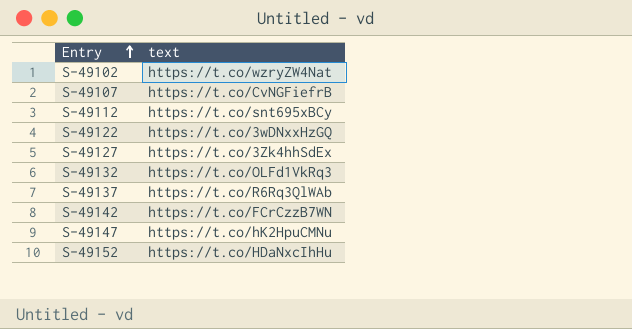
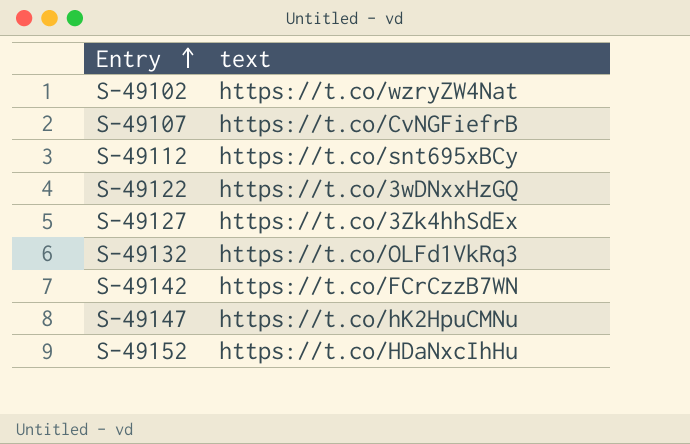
row S-49137: https://t.co/R6Rq3QlWAb -> none

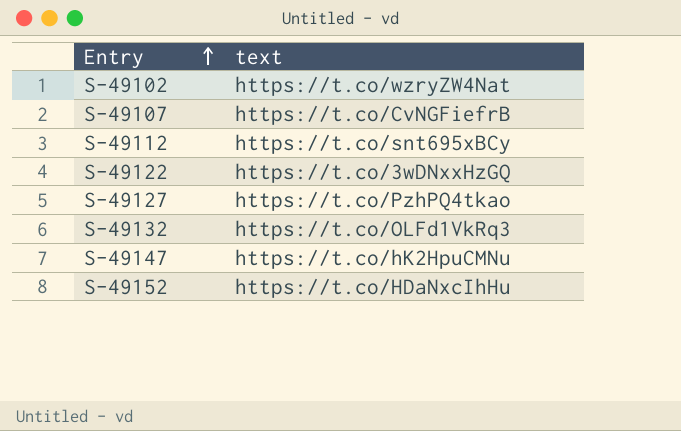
row S-49142: https://t.co/FCrCzzB7WN -> none
S-49127 | text: https://t.co/3Zk4hhSdEx -> https://t.co/PzhPQ4tkao

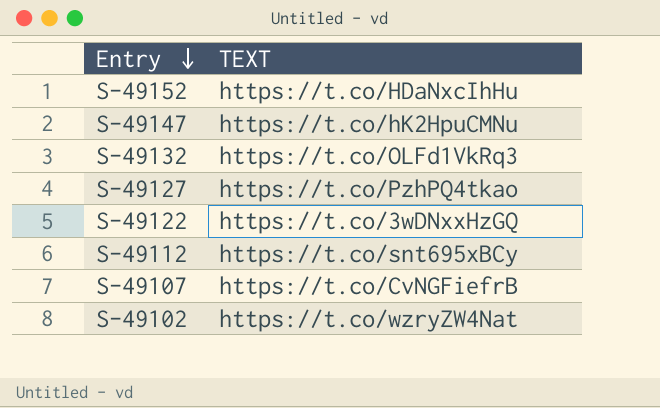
row order: Entry ascending -> Entry descending
column name: text -> TEXT

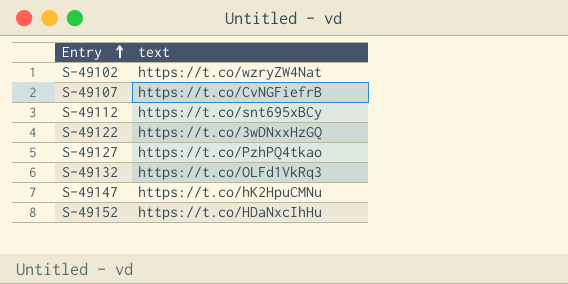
row order: Entry descending -> Entry ascending
column name: TEXT -> text

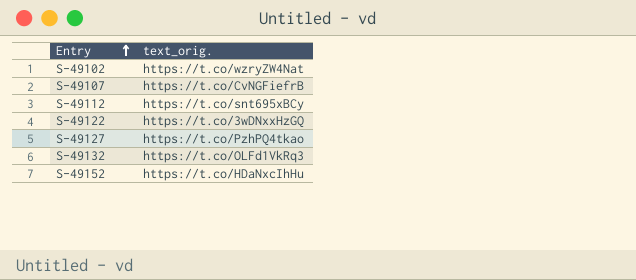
column name: text -> text_orig.
row S-49147: https://t.co/hK2HpuCMNu -> none

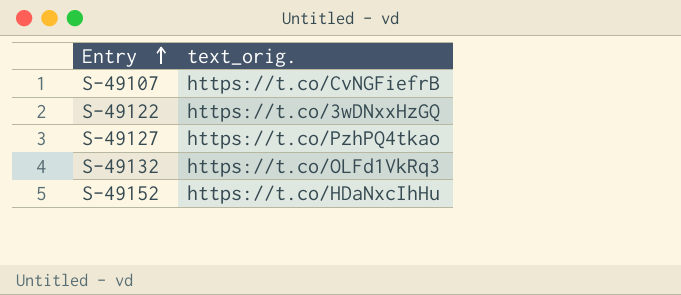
row S-49102: https://t.co/wzryZW4Nat -> none
row S-49112: https://t.co/snt695xBCy -> none

